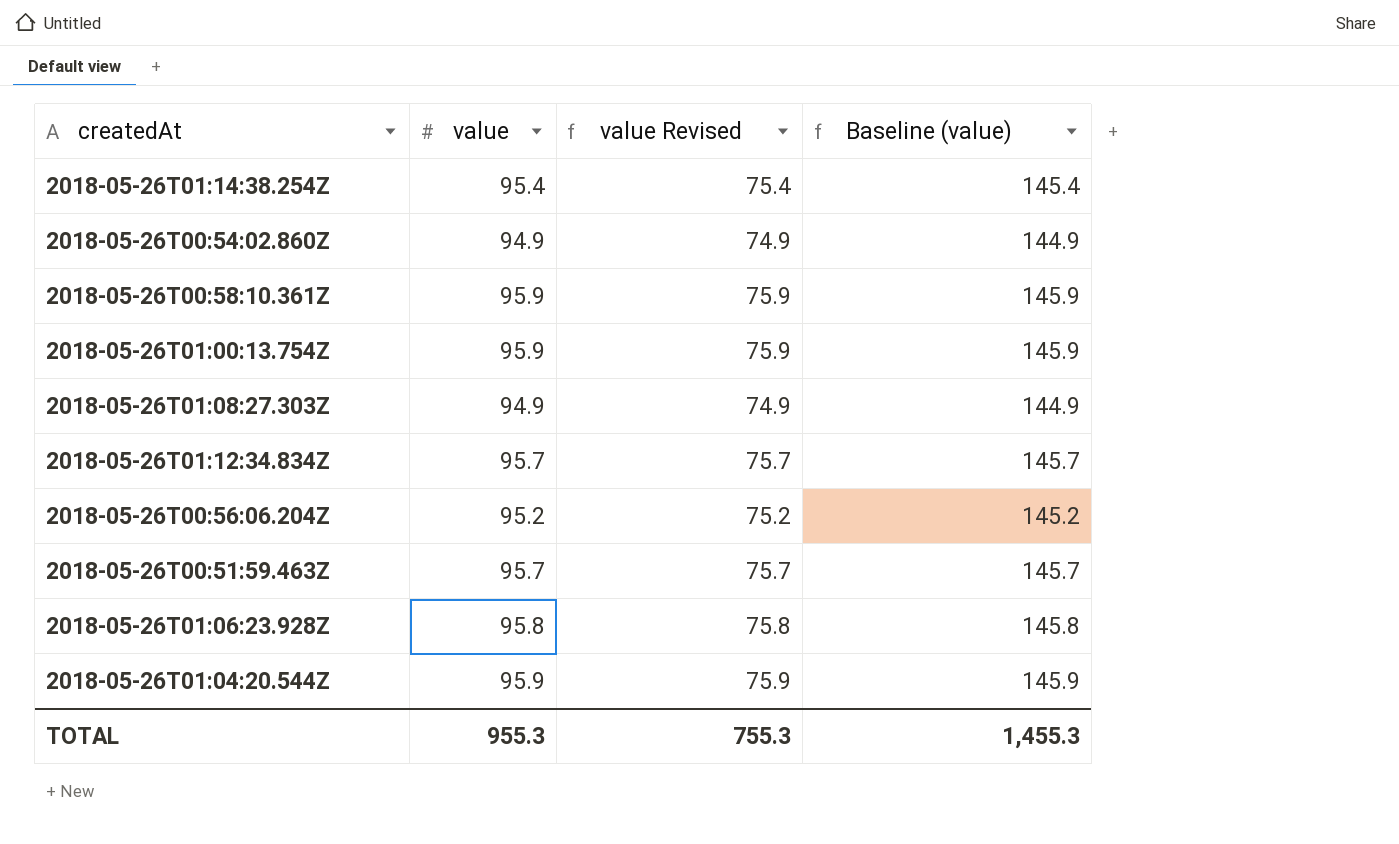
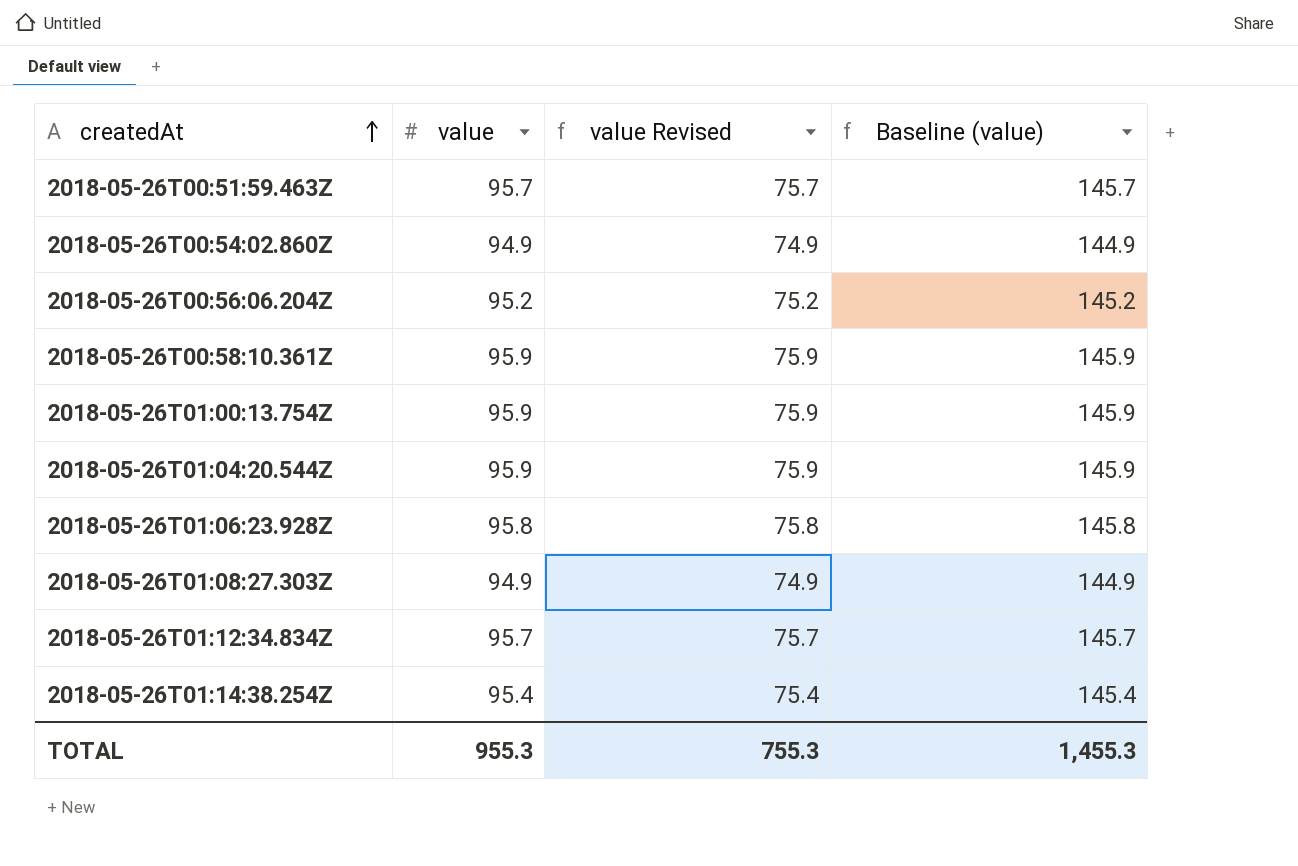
row order: none -> createdAt ascending

